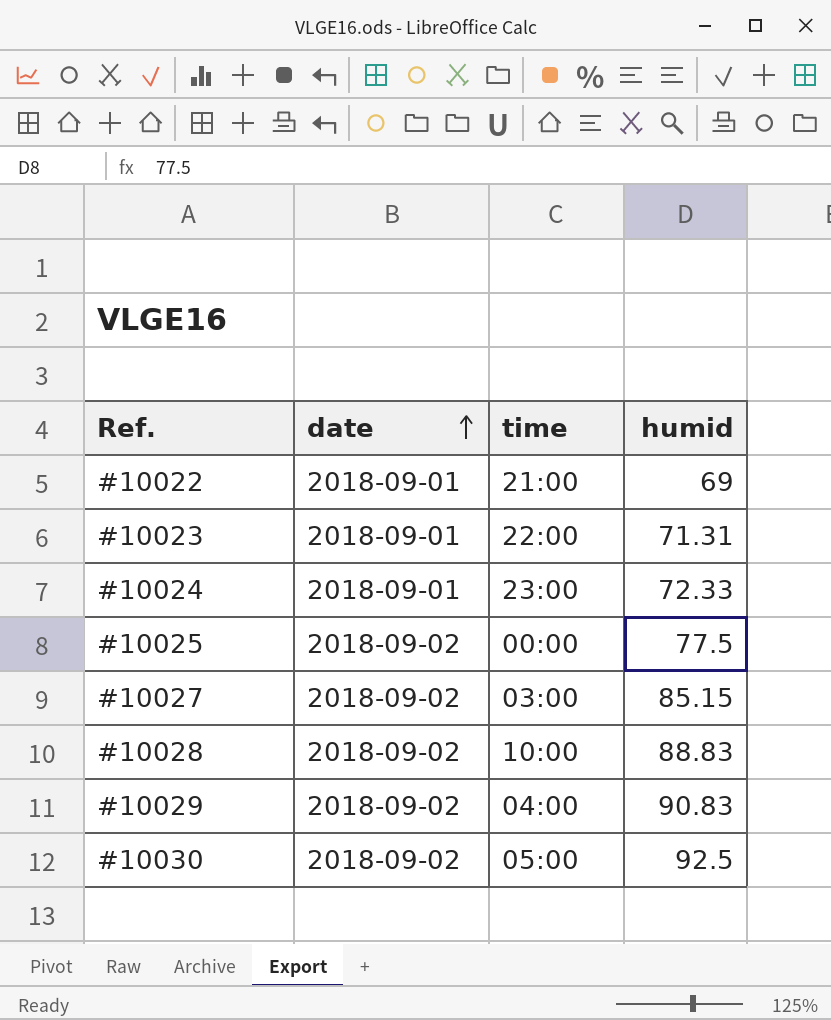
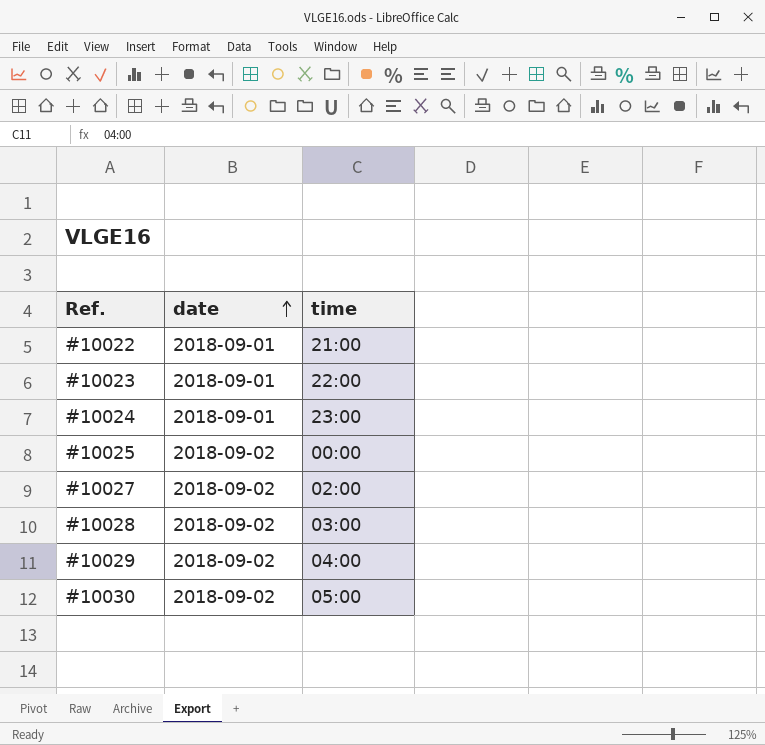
column humid | position: 4 -> none
#10027 | time: 03:00 -> 02:00
#10028 | time: 10:00 -> 03:00

